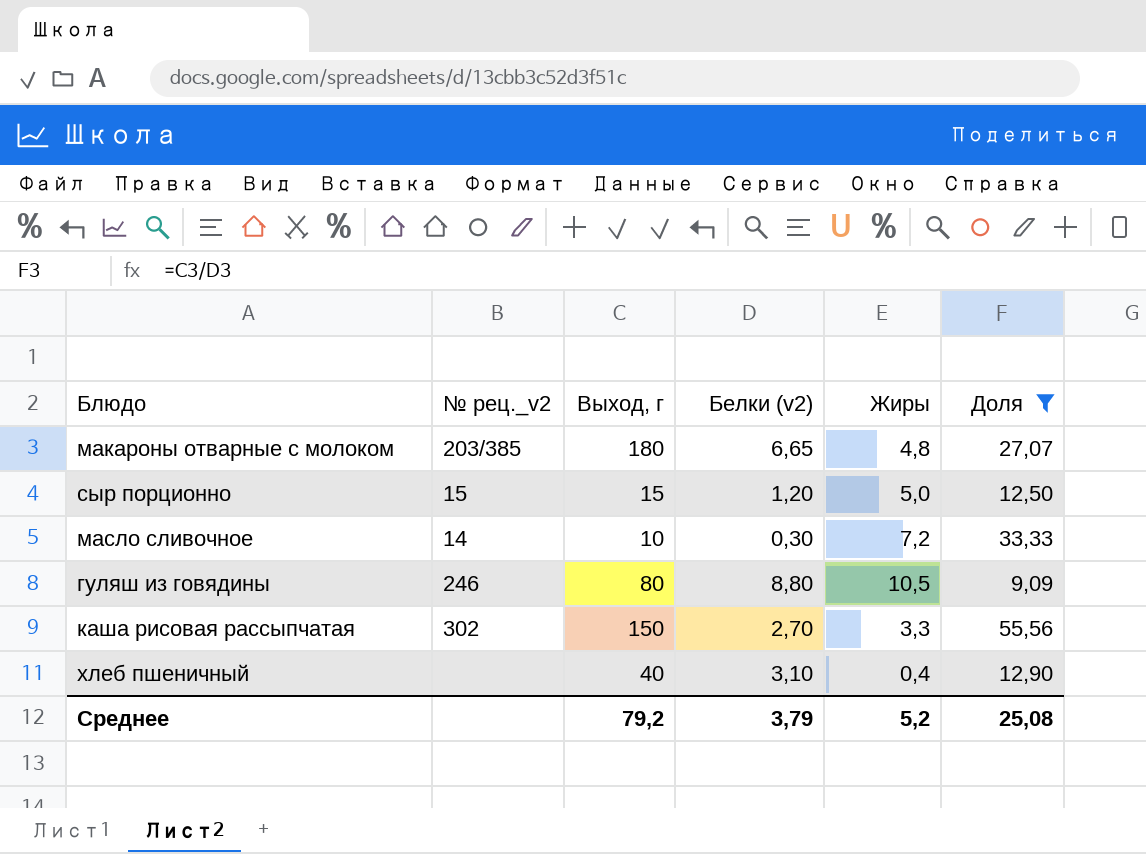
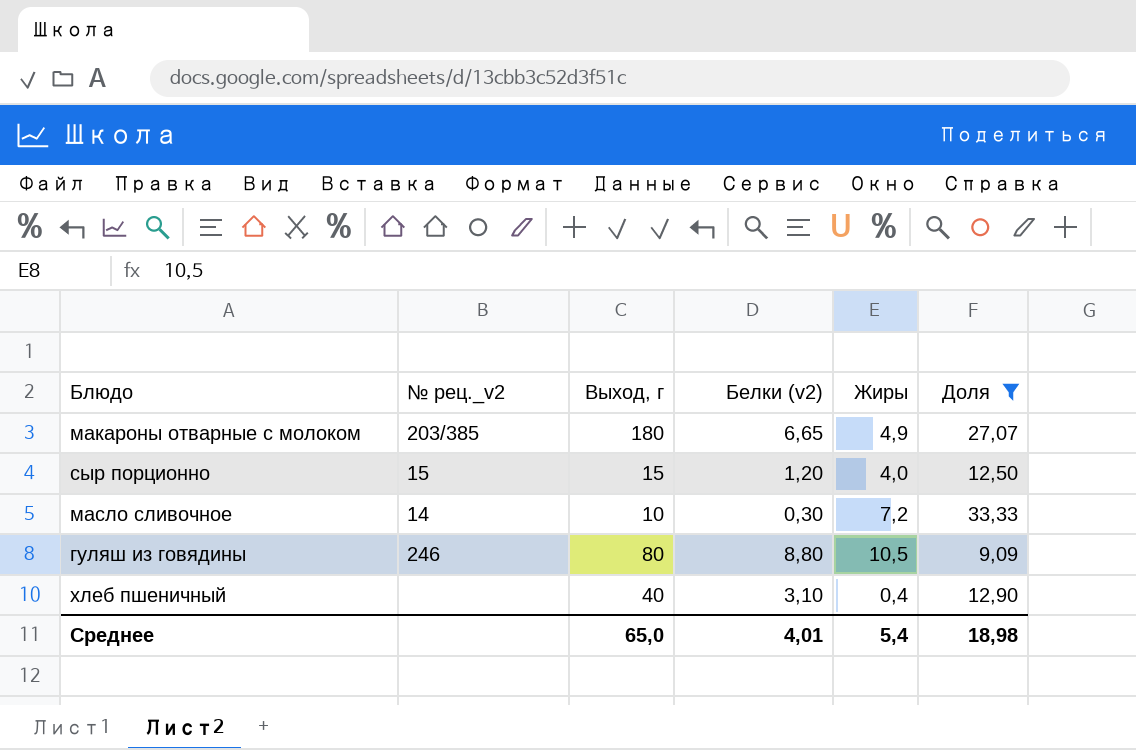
row каша рисовая рассыпчатая: 302 | 150 | 2,70 | 3,3 | 55,56 -> none
макароны отварные с молоком | Жиры: 4,8 -> 4,9
сыр порционно | Жиры: 5,0 -> 4,0
Среднее | Выход, г: 79,2 -> 65,0
Среднее | Белки (v2): 3,79 -> 4,01
Среднее | Жиры: 5,2 -> 5,4
Среднее | Доля: 25,08 -> 18,98

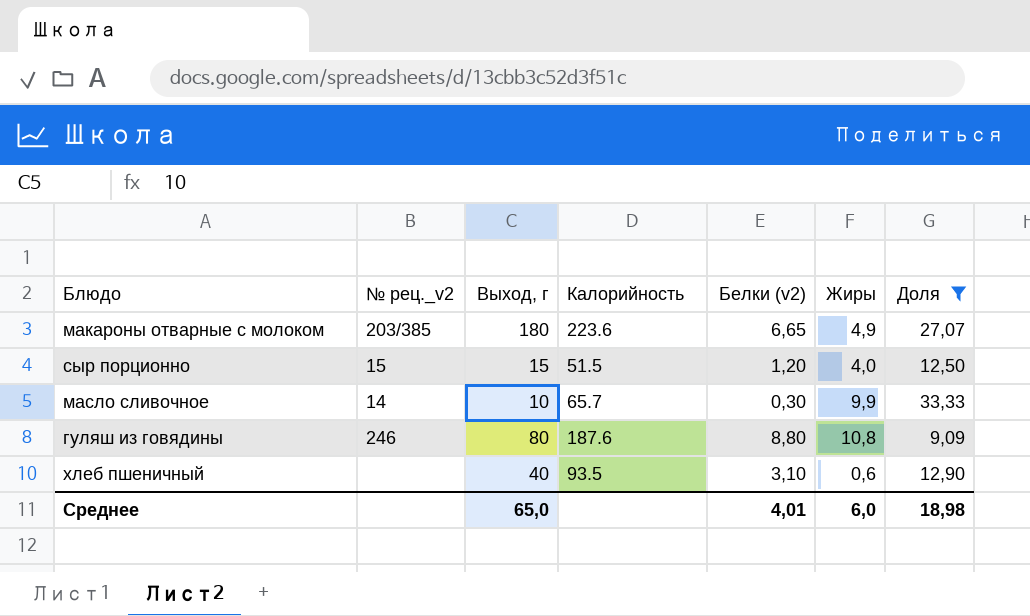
column Калорийность | position: none -> 4
масло сливочное | Жиры: 7,2 -> 9,9
гуляш из говядины | Жиры: 10,5 -> 10,8
хлеб пшеничный | Жиры: 0,4 -> 0,6
Среднее | Жиры: 5,4 -> 6,0

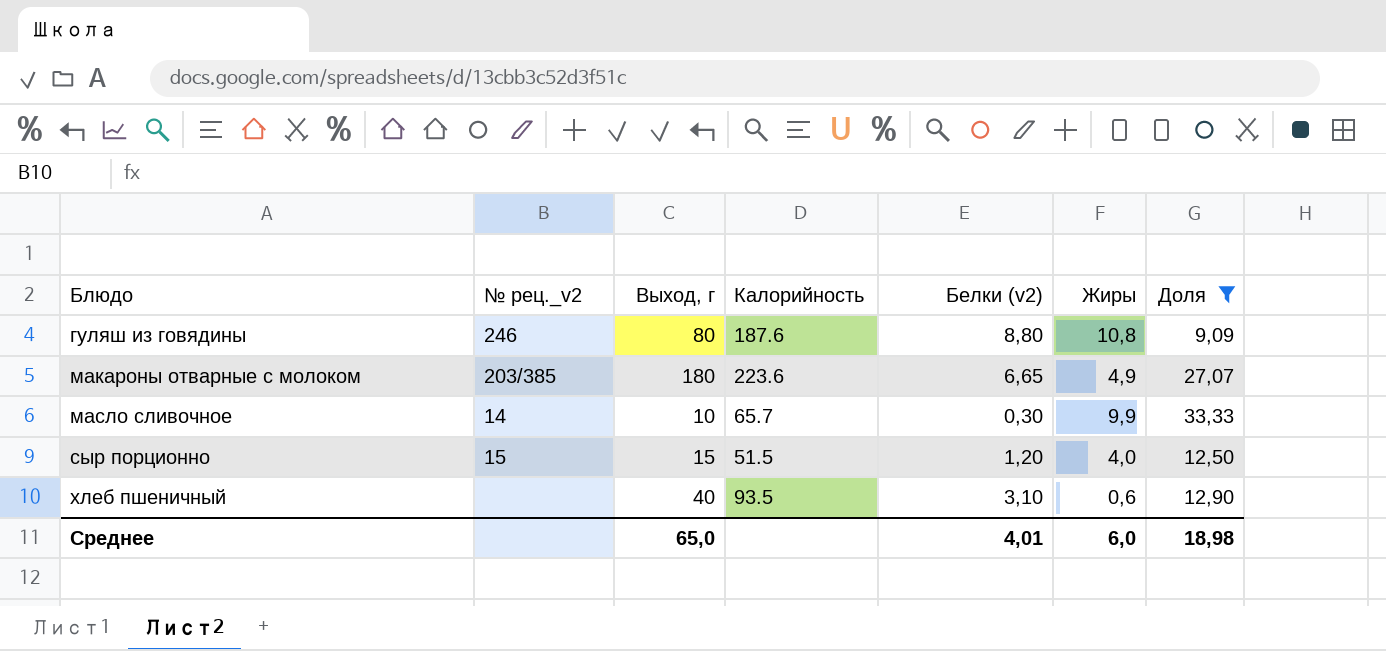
row order: none -> Блюдо ascending

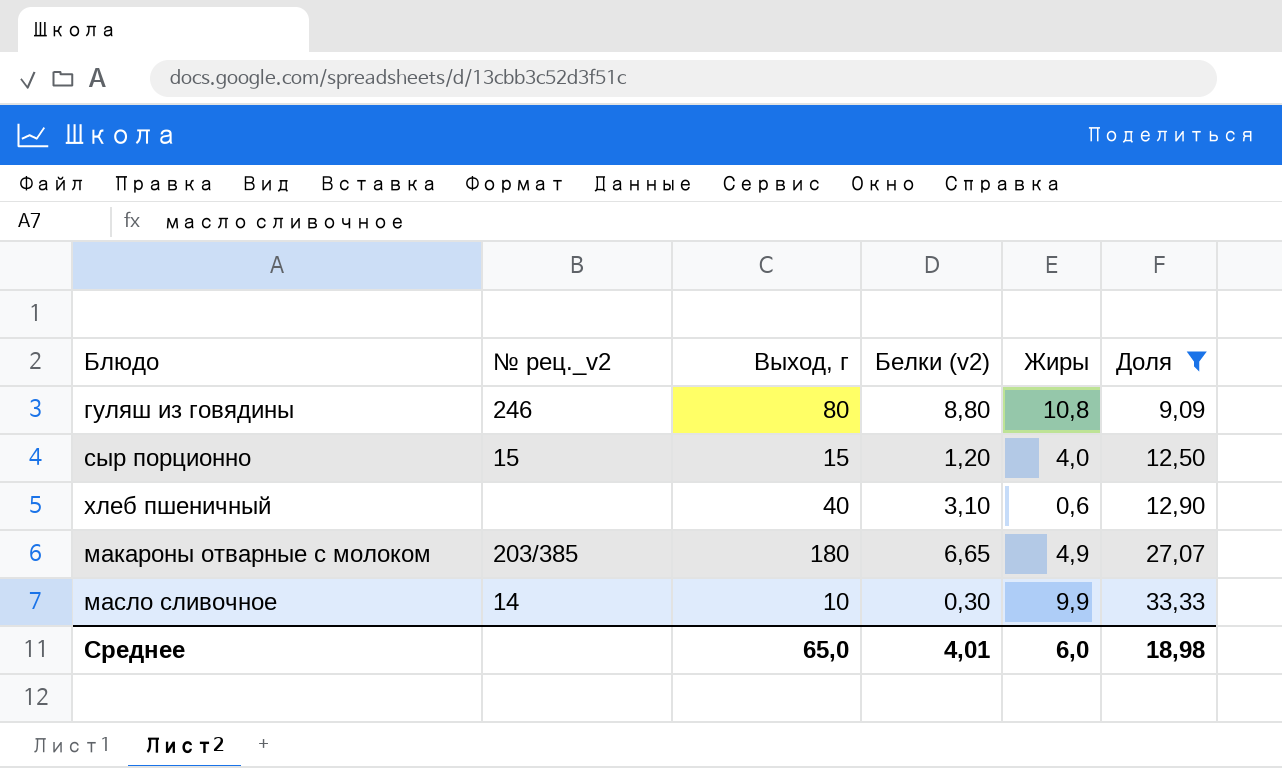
row order: Блюдо ascending -> Доля ascending
column Калорийность | position: 4 -> none

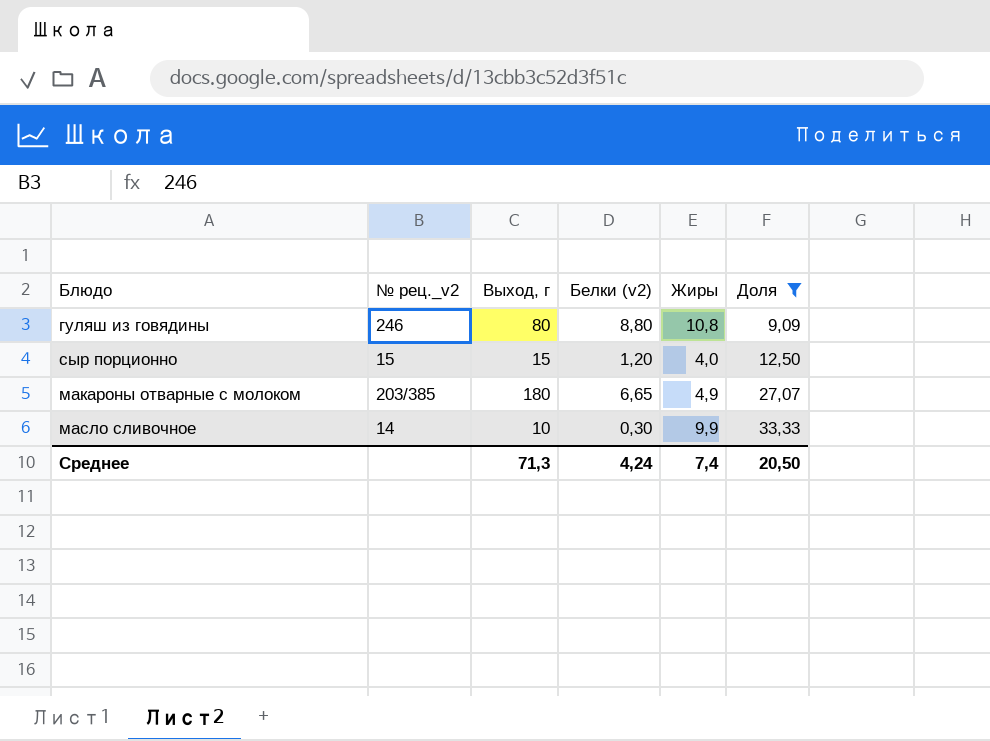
row хлеб пшеничный: none | 40 | 3,10 | 0,6 | 12,90 -> none
Среднее | Выход, г: 65,0 -> 71,3
Среднее | Белки (v2): 4,01 -> 4,24
Среднее | Жиры: 6,0 -> 7,4
Среднее | Доля: 18,98 -> 20,50

